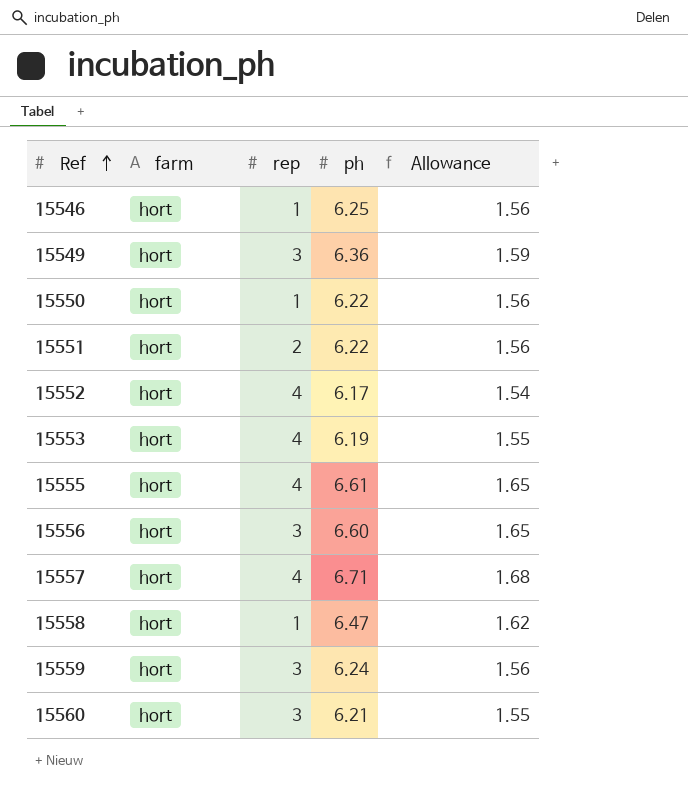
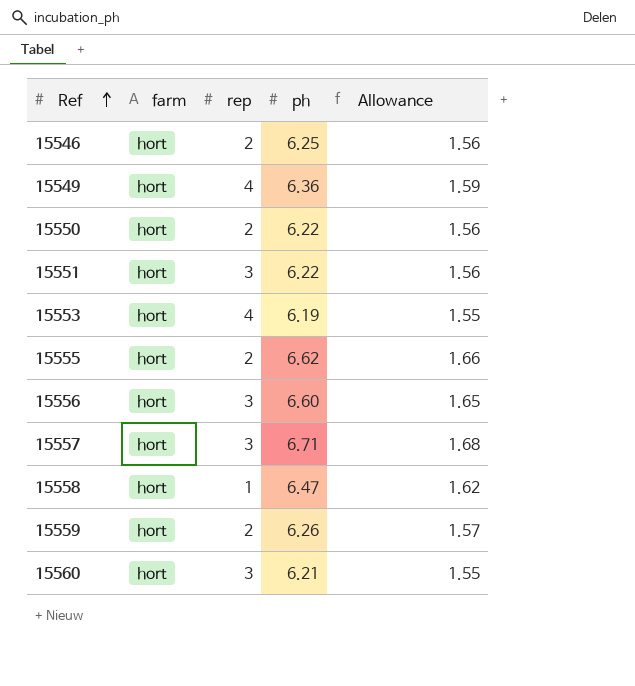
row 15552: hort | 4 | 6.17 | 1.54 -> none
15546 | rep: 1 -> 2
15549 | rep: 3 -> 4
15550 | rep: 1 -> 2
15551 | rep: 2 -> 3
15555 | rep: 4 -> 2
15555 | ph: 6.61 -> 6.62
15555 | Allowance: 1.65 -> 1.66
15557 | rep: 4 -> 3
15559 | rep: 3 -> 2
15559 | ph: 6.24 -> 6.26
15559 | Allowance: 1.56 -> 1.57

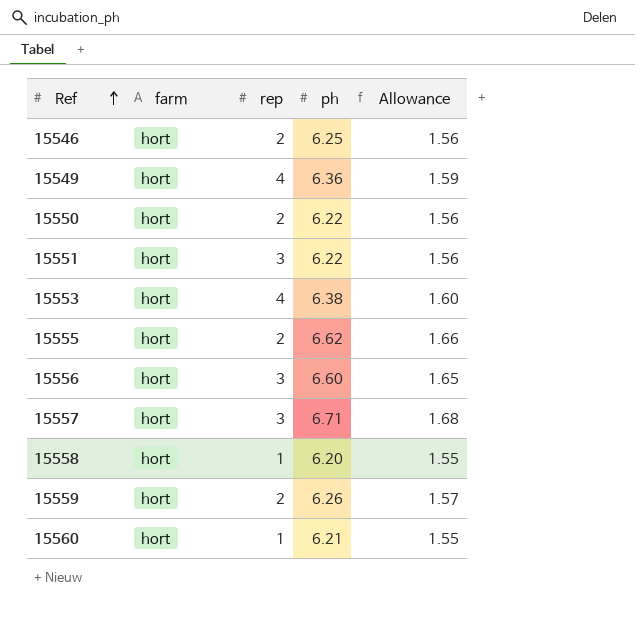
15553 | ph: 6.19 -> 6.38
15553 | Allowance: 1.55 -> 1.60
15558 | ph: 6.47 -> 6.20
15558 | Allowance: 1.62 -> 1.55
15560 | rep: 3 -> 1

